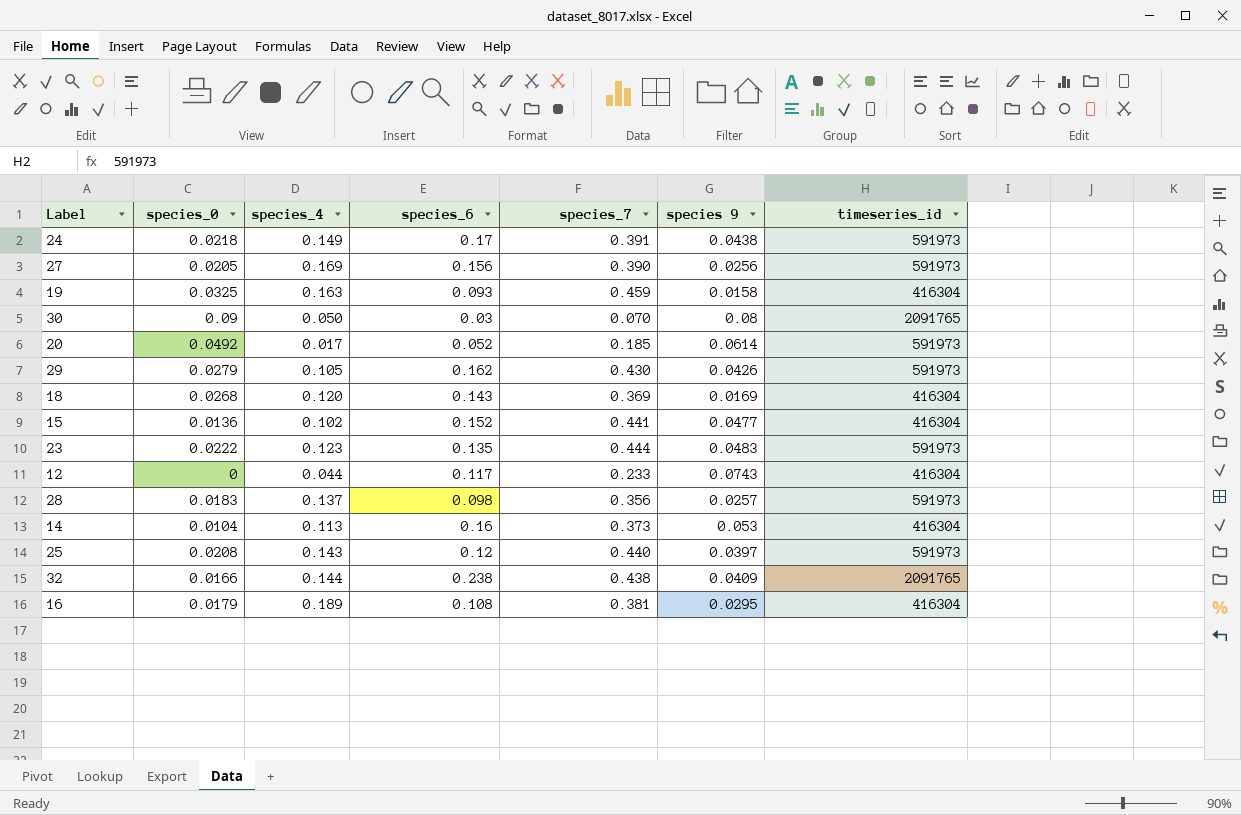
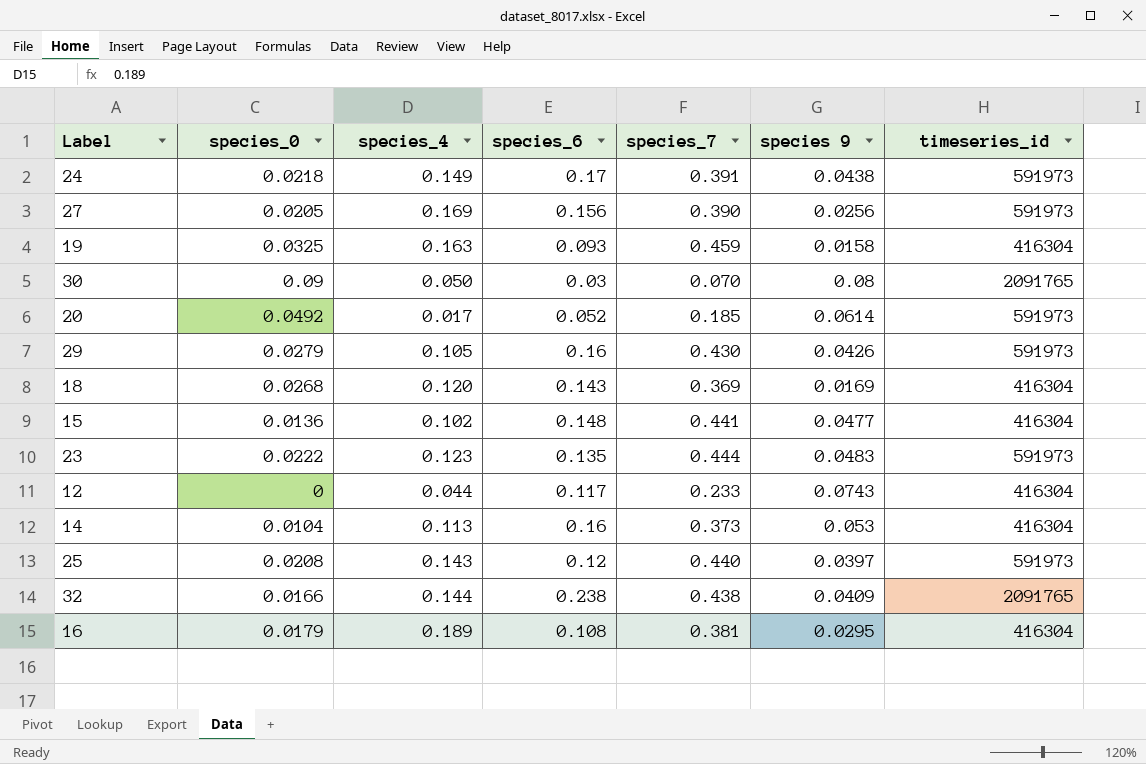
row 28: 0.0183 | 0.137 | 0.098 | 0.356 | 0.0257 | 591973 -> none
29 | species_6: 0.162 -> 0.16
15 | species_6: 0.152 -> 0.148

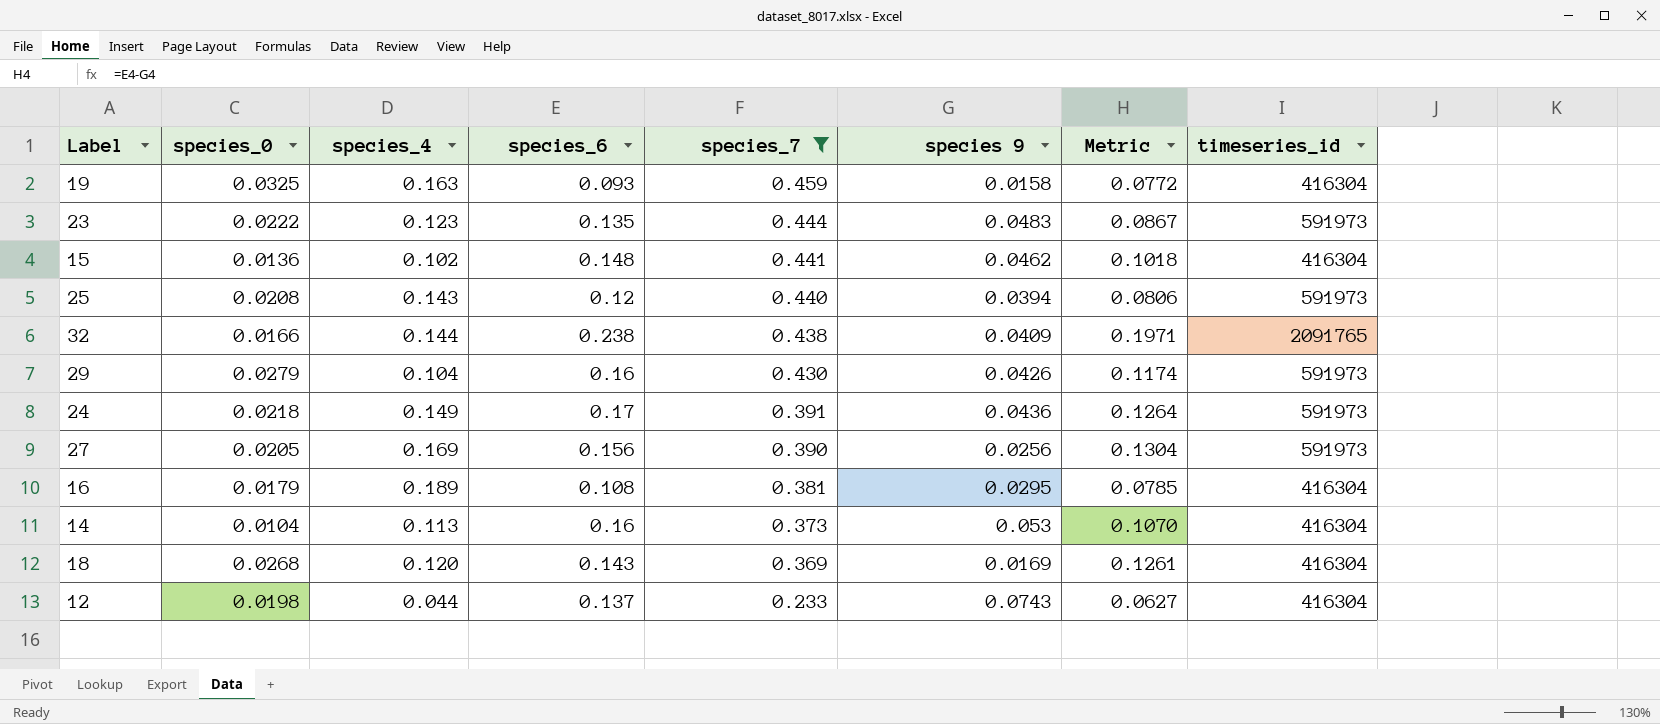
filter: none -> species_7 >= 0.233
row order: none -> species_7 descending
column Metric | formula: none -> [species_6] - [species 9]
15 | species 9: 0.0477 -> 0.0462
25 | species 9: 0.0397 -> 0.0394
29 | species_4: 0.105 -> 0.104
24 | species 9: 0.0438 -> 0.0436
12 | species_0: 0 -> 0.0198
12 | species_6: 0.117 -> 0.137

